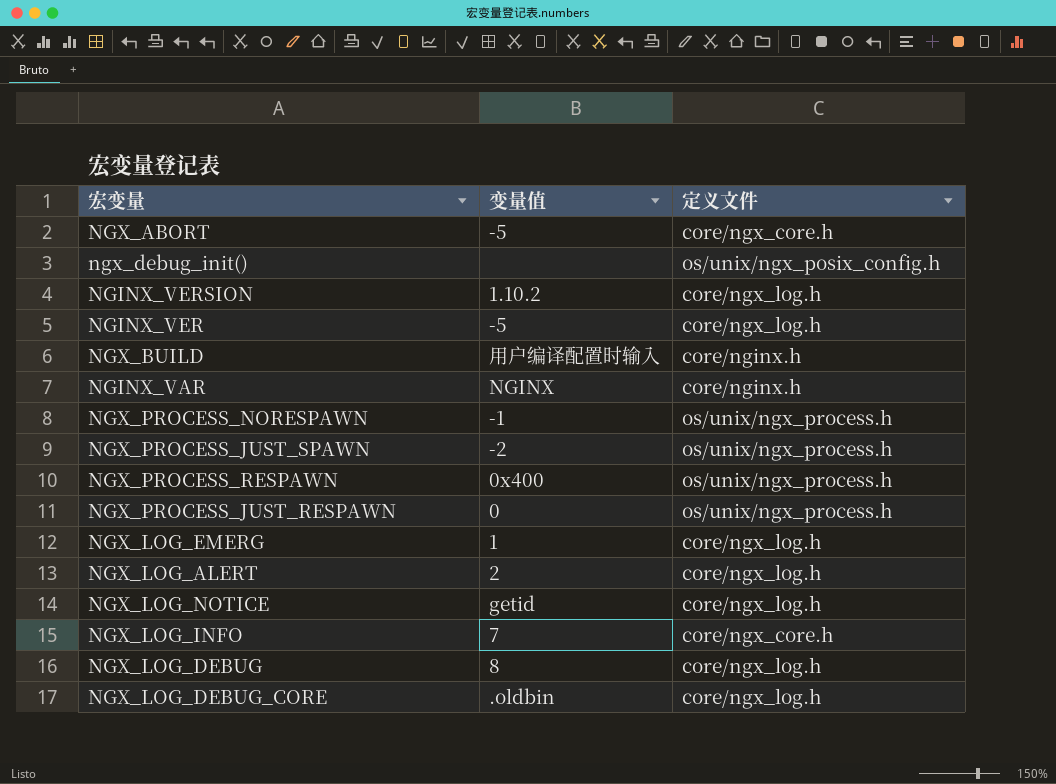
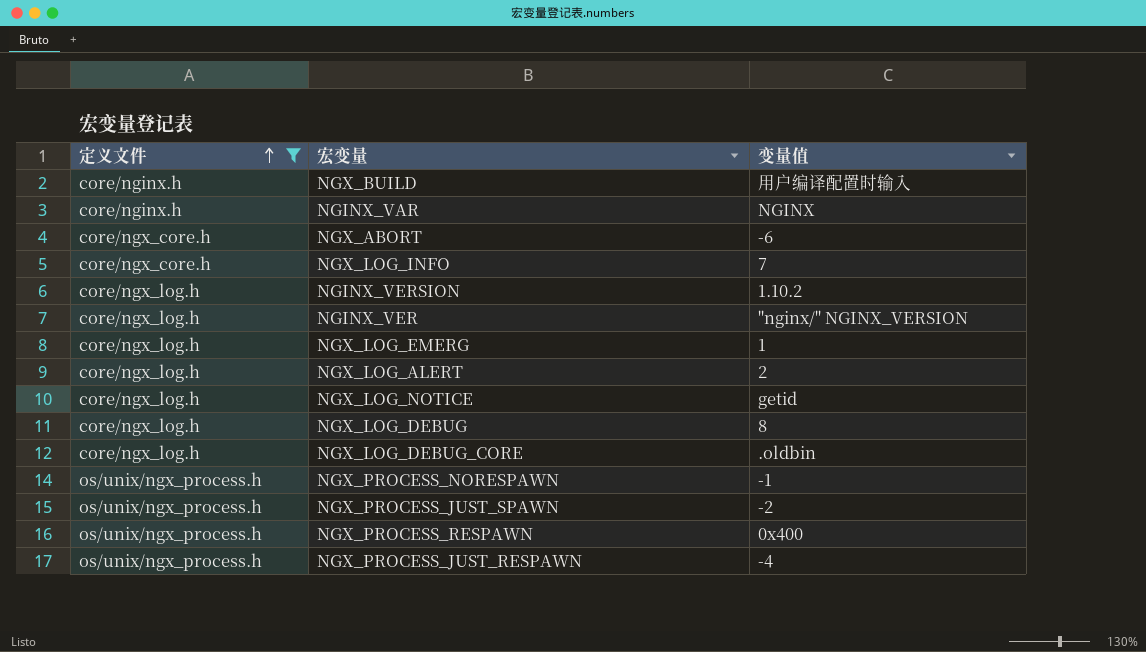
filter: none -> 定义文件 != os/unix/ngx_posix_config.h
row order: none -> 定义文件 ascending
column 定义文件 | position: 3 -> 1
NGX_ABORT | 变量值: -5 -> -6
NGINX_VER | 变量值: -5 -> "nginx/" NGINX_VERSION
NGX_PROCESS_JUST_RESPAWN | 变量值: 0 -> -4

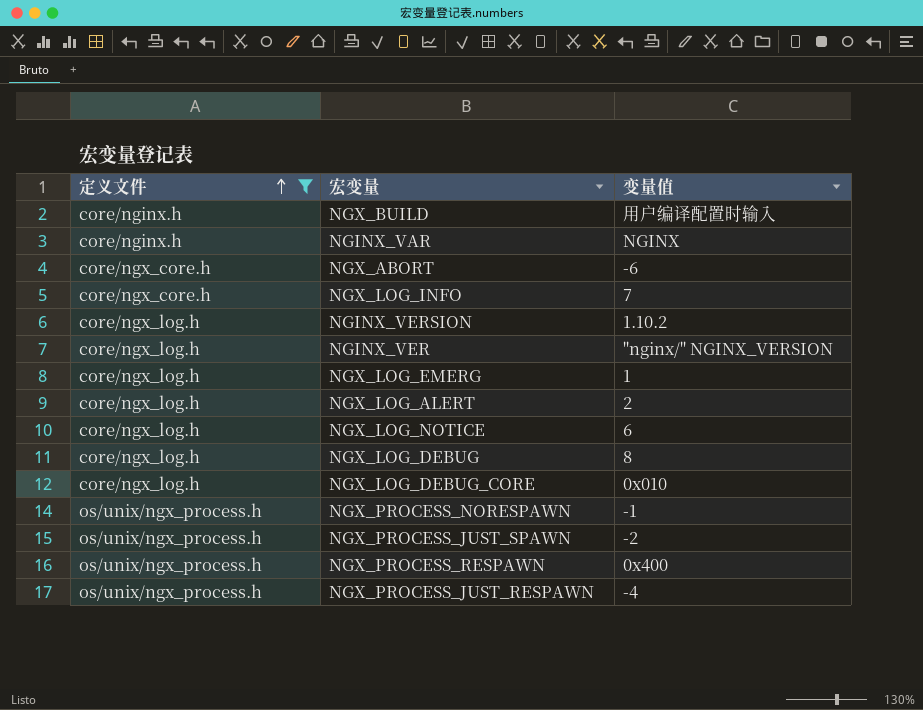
NGX_LOG_NOTICE | 变量值: getid -> 6
NGX_LOG_DEBUG_CORE | 变量值: .oldbin -> 0x010

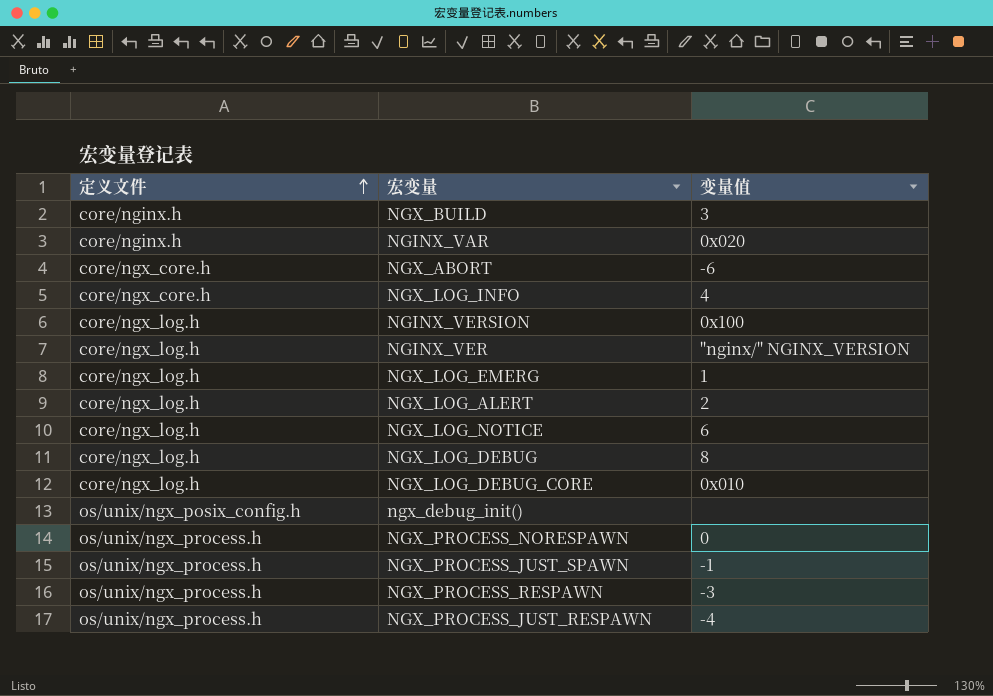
filter: 定义文件 != os/unix/ngx_posix_config.h -> none
NGX_BUILD | 变量值: 用户编译配置时输入 -> 3
NGINX_VAR | 变量值: NGINX -> 0x020
NGX_LOG_INFO | 变量值: 7 -> 4
NGINX_VERSION | 变量值: 1.10.2 -> 0x100
NGX_PROCESS_NORESPAWN | 变量值: -1 -> 0
NGX_PROCESS_JUST_SPAWN | 变量值: -2 -> -1
NGX_PROCESS_RESPAWN | 变量值: 0x400 -> -3

